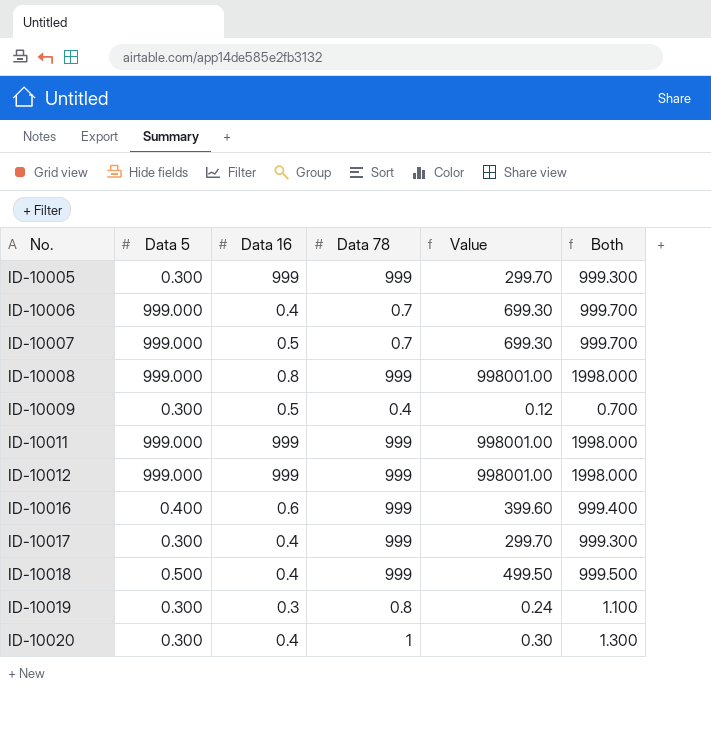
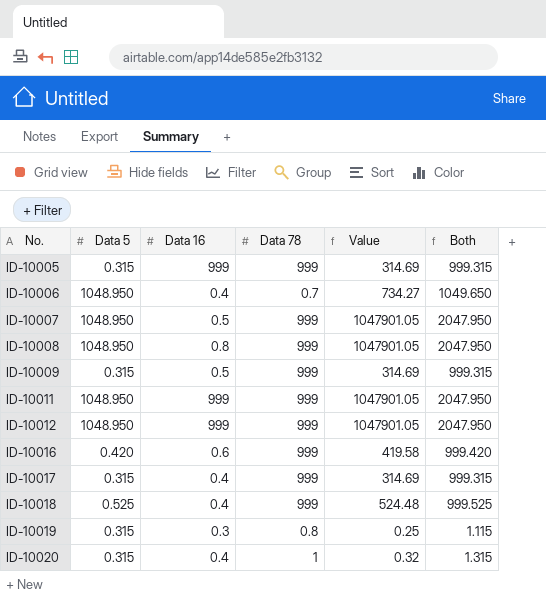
ID-10005 | Data 5: 0.300 -> 0.315
ID-10005 | Value: 299.70 -> 314.69
ID-10005 | Both: 999.300 -> 999.315
ID-10006 | Data 5: 999.000 -> 1048.950
ID-10006 | Value: 699.30 -> 734.27
ID-10006 | Both: 999.700 -> 1049.650
ID-10007 | Data 5: 999.000 -> 1048.950
ID-10007 | Data 78: 0.7 -> 999
ID-10007 | Value: 699.30 -> 1047901.05
ID-10007 | Both: 999.700 -> 2047.950
ID-10008 | Data 5: 999.000 -> 1048.950
ID-10008 | Value: 998001.00 -> 1047901.05
ID-10008 | Both: 1998.000 -> 2047.950
ID-10009 | Data 5: 0.300 -> 0.315
ID-10009 | Data 78: 0.4 -> 999
ID-10009 | Value: 0.12 -> 314.69
ID-10009 | Both: 0.700 -> 999.315
ID-10011 | Data 5: 999.000 -> 1048.950
ID-10011 | Value: 998001.00 -> 1047901.05
ID-10011 | Both: 1998.000 -> 2047.950
ID-10012 | Data 5: 999.000 -> 1048.950
ID-10012 | Value: 998001.00 -> 1047901.05
ID-10012 | Both: 1998.000 -> 2047.950
ID-10016 | Data 5: 0.400 -> 0.420
ID-10016 | Value: 399.60 -> 419.58
ID-10016 | Both: 999.400 -> 999.420
ID-10017 | Data 5: 0.300 -> 0.315
ID-10017 | Value: 299.70 -> 314.69
ID-10017 | Both: 999.300 -> 999.315
ID-10018 | Data 5: 0.500 -> 0.525
ID-10018 | Value: 499.50 -> 524.48
ID-10018 | Both: 999.500 -> 999.525
ID-10019 | Data 5: 0.300 -> 0.315
ID-10019 | Value: 0.24 -> 0.25
ID-10019 | Both: 1.100 -> 1.115
ID-10020 | Data 5: 0.300 -> 0.315
ID-10020 | Value: 0.30 -> 0.32
ID-10020 | Both: 1.300 -> 1.315

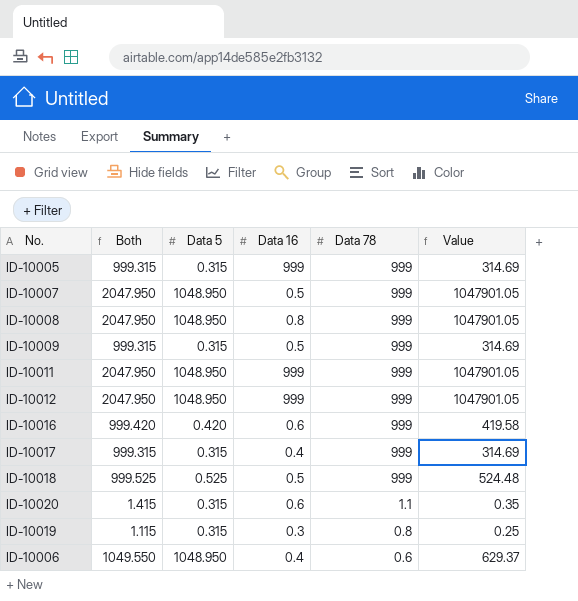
row order: No. ascending -> Data 78 descending
column Both | position: 6 -> 2
ID-10018 | Data 16: 0.4 -> 0.5
ID-10020 | Both: 1.315 -> 1.415
ID-10020 | Data 16: 0.4 -> 0.6
ID-10020 | Data 78: 1 -> 1.1
ID-10020 | Value: 0.32 -> 0.35
ID-10006 | Both: 1049.650 -> 1049.550
ID-10006 | Data 78: 0.7 -> 0.6
ID-10006 | Value: 734.27 -> 629.37

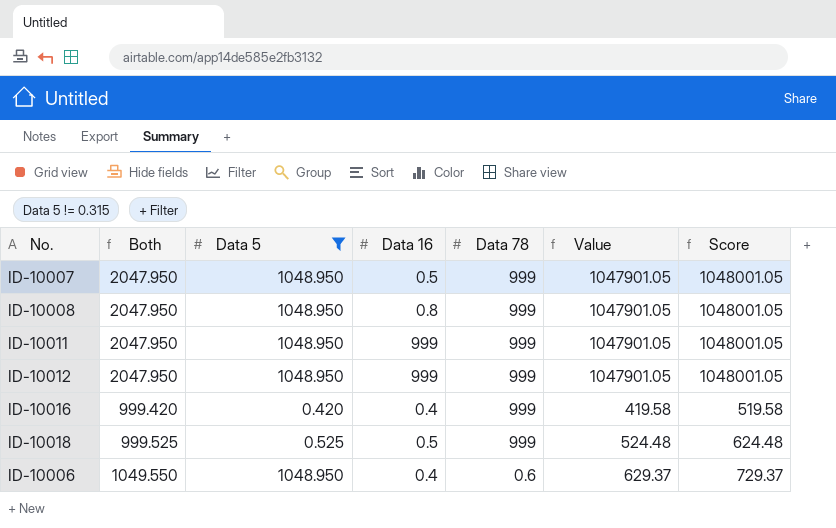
filter: none -> Data 5 != 0.315
column Score | formula: none -> [Value] + 100
ID-10016 | Data 16: 0.6 -> 0.4

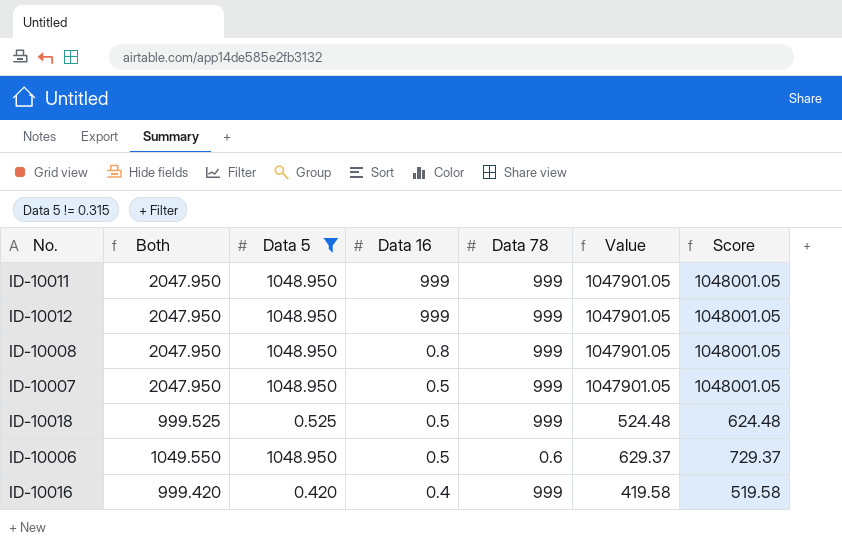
row order: Data 78 descending -> Data 16 descending
ID-10006 | Data 16: 0.4 -> 0.5

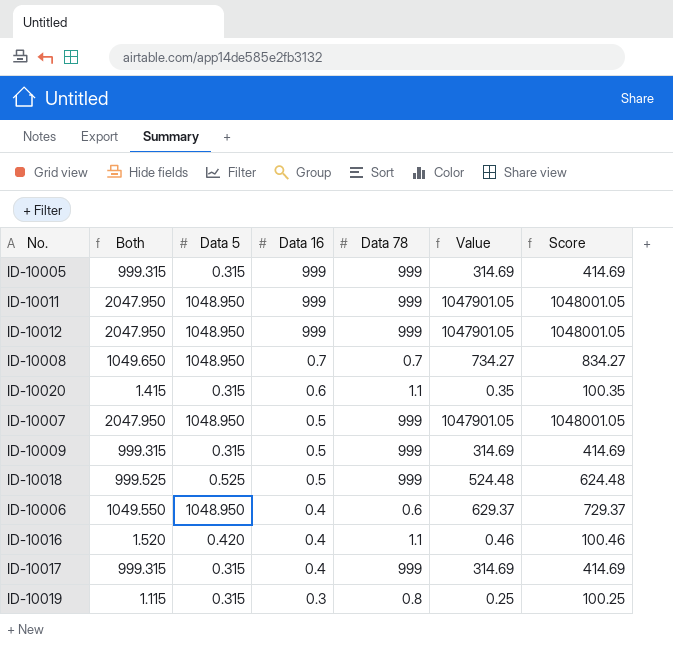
filter: Data 5 != 0.315 -> none
ID-10008 | Both: 2047.950 -> 1049.650
ID-10008 | Data 16: 0.8 -> 0.7
ID-10008 | Data 78: 999 -> 0.7
ID-10008 | Value: 1047901.05 -> 734.27
ID-10008 | Score: 1048001.05 -> 834.27
ID-10006 | Data 16: 0.5 -> 0.4
ID-10016 | Both: 999.420 -> 1.520
ID-10016 | Data 78: 999 -> 1.1
ID-10016 | Value: 419.58 -> 0.46
ID-10016 | Score: 519.58 -> 100.46

